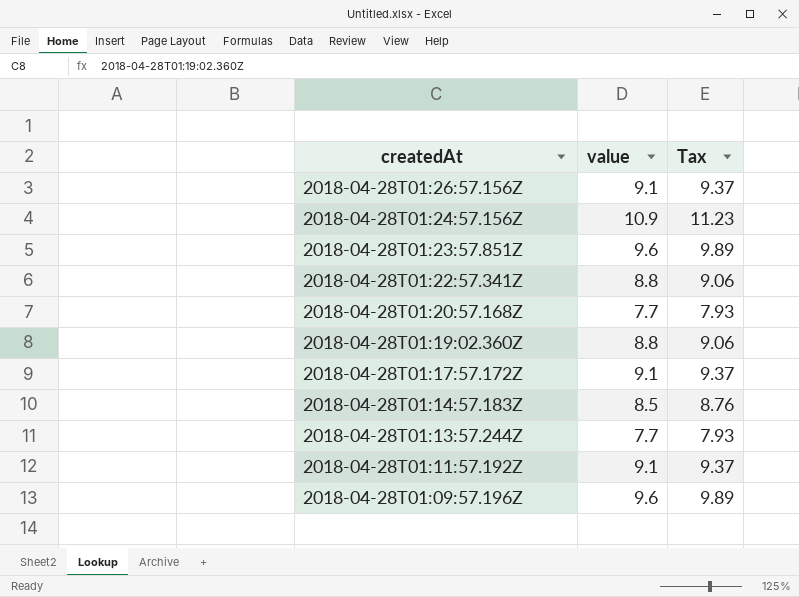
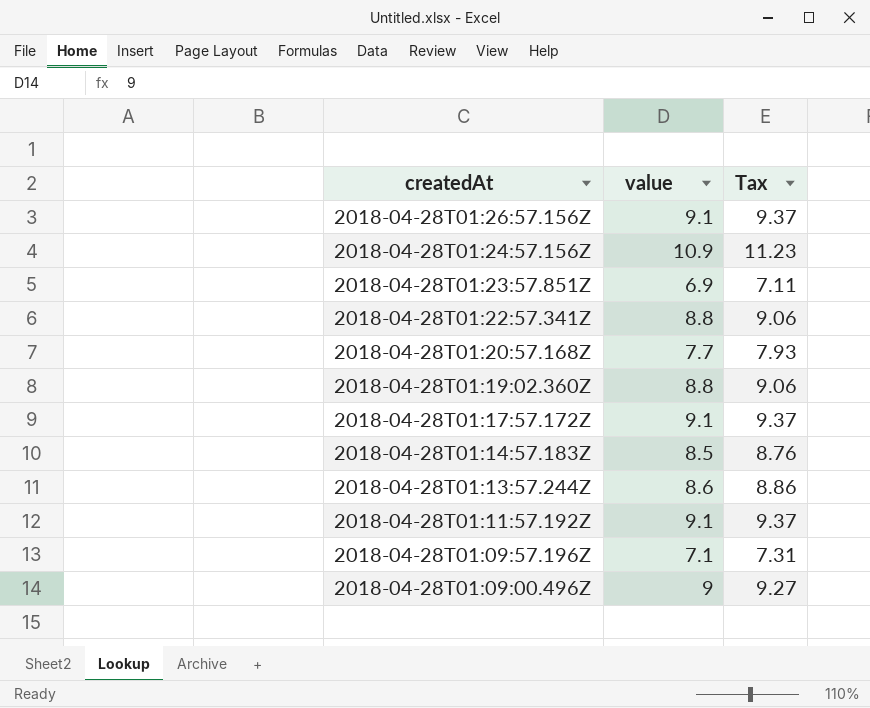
2018-04-28T01:23:57.851Z | value: 9.6 -> 6.9
2018-04-28T01:23:57.851Z | Tax: 9.89 -> 7.11
2018-04-28T01:13:57.244Z | value: 7.7 -> 8.6
2018-04-28T01:13:57.244Z | Tax: 7.93 -> 8.86
2018-04-28T01:09:57.196Z | value: 9.6 -> 7.1
2018-04-28T01:09:57.196Z | Tax: 9.89 -> 7.31
row 2018-04-28T01:09:00.496Z: none -> 9 | 9.27

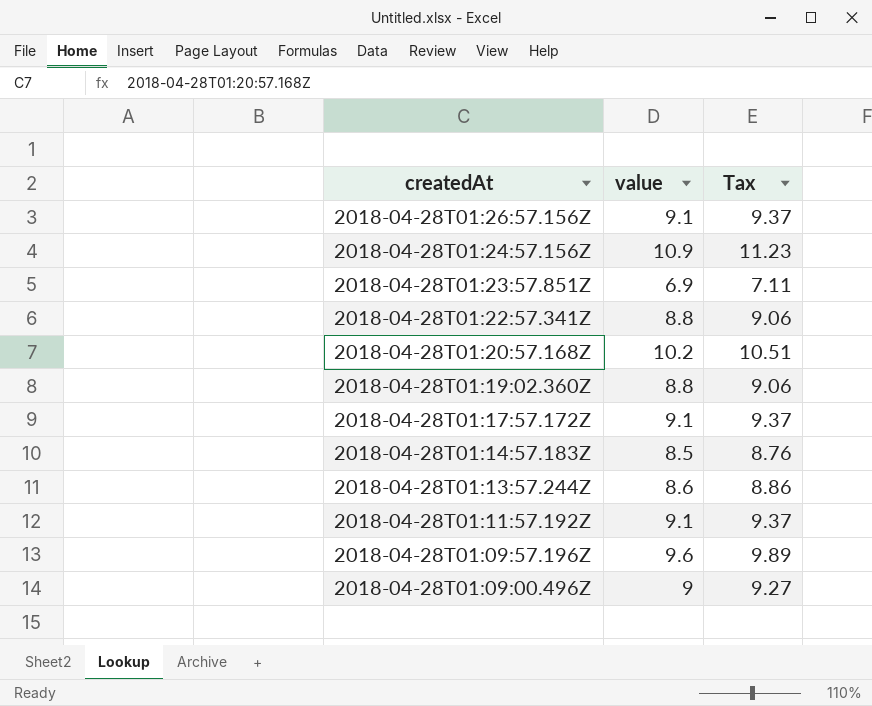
2018-04-28T01:20:57.168Z | value: 7.7 -> 10.2
2018-04-28T01:20:57.168Z | Tax: 7.93 -> 10.51
2018-04-28T01:09:57.196Z | value: 7.1 -> 9.6
2018-04-28T01:09:57.196Z | Tax: 7.31 -> 9.89

